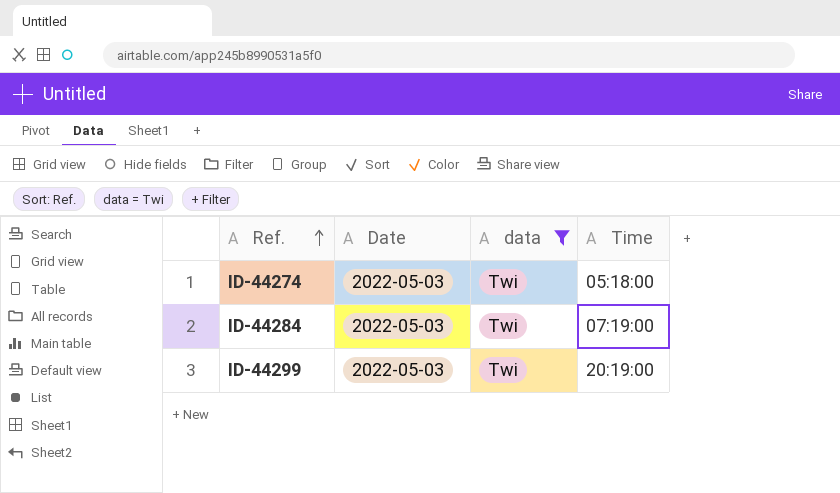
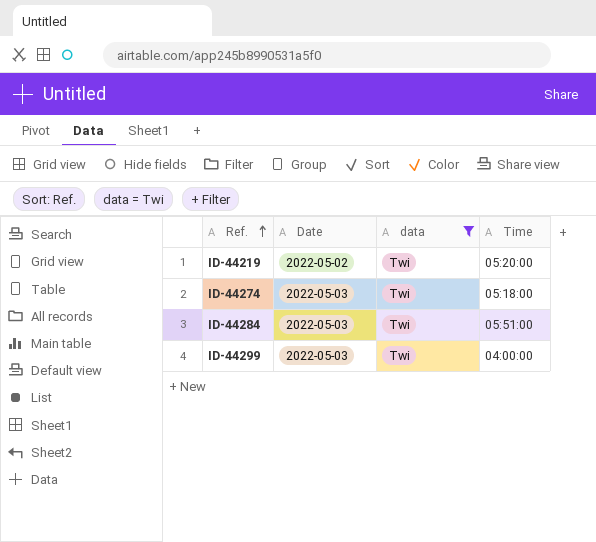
row ID-44219: none -> 2022-05-02 | Twi | 05:20:00
ID-44284 | Time: 07:19:00 -> 05:51:00
ID-44299 | Time: 20:19:00 -> 04:00:00

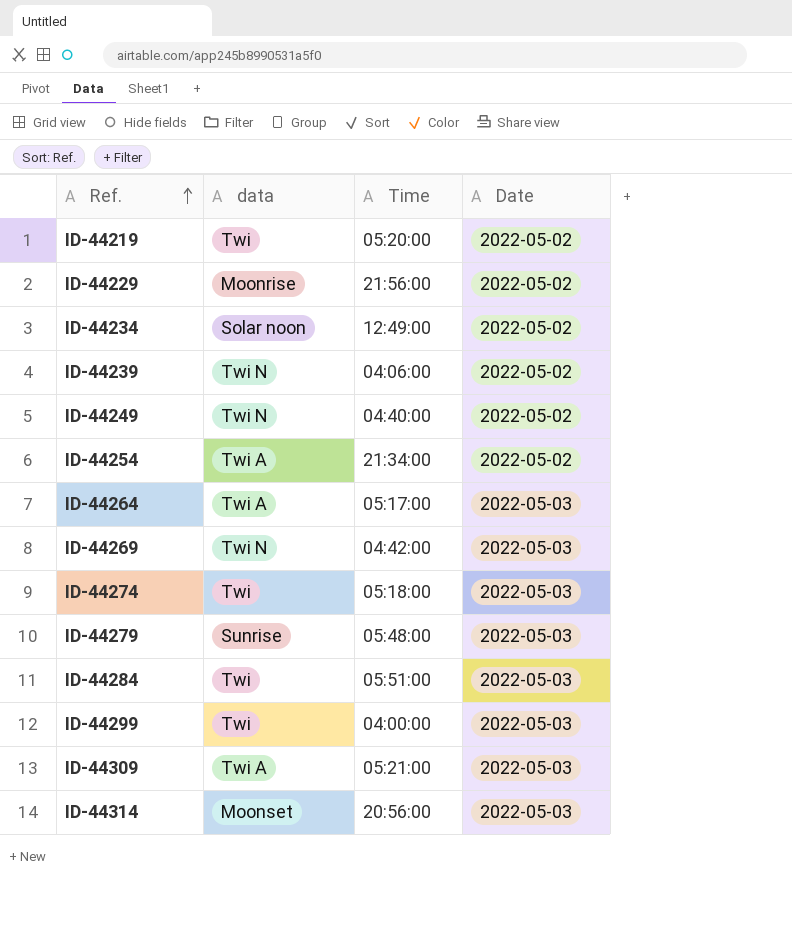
filter: data = Twi -> none
column Date | position: 2 -> 4

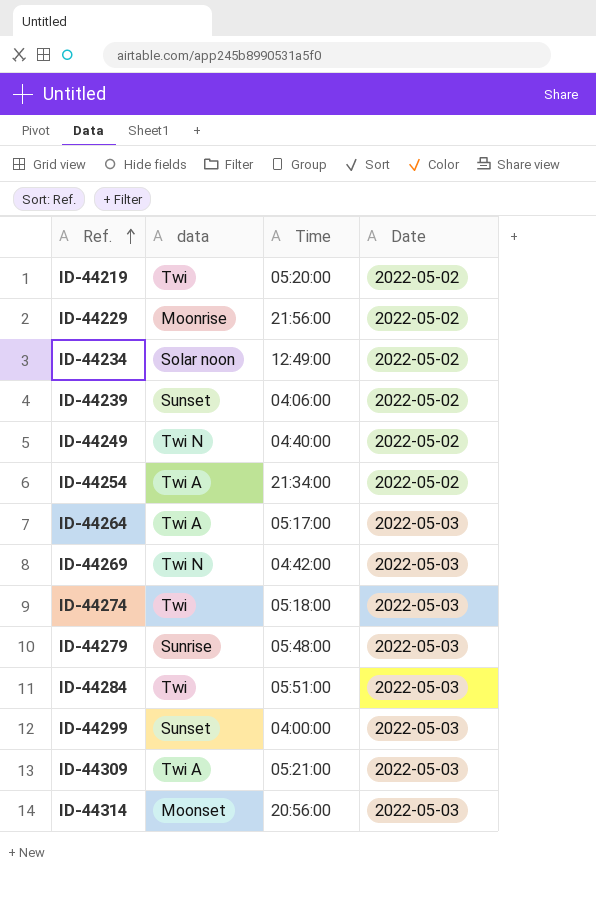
ID-44239 | data: Twi N -> Sunset
ID-44299 | data: Twi -> Sunset

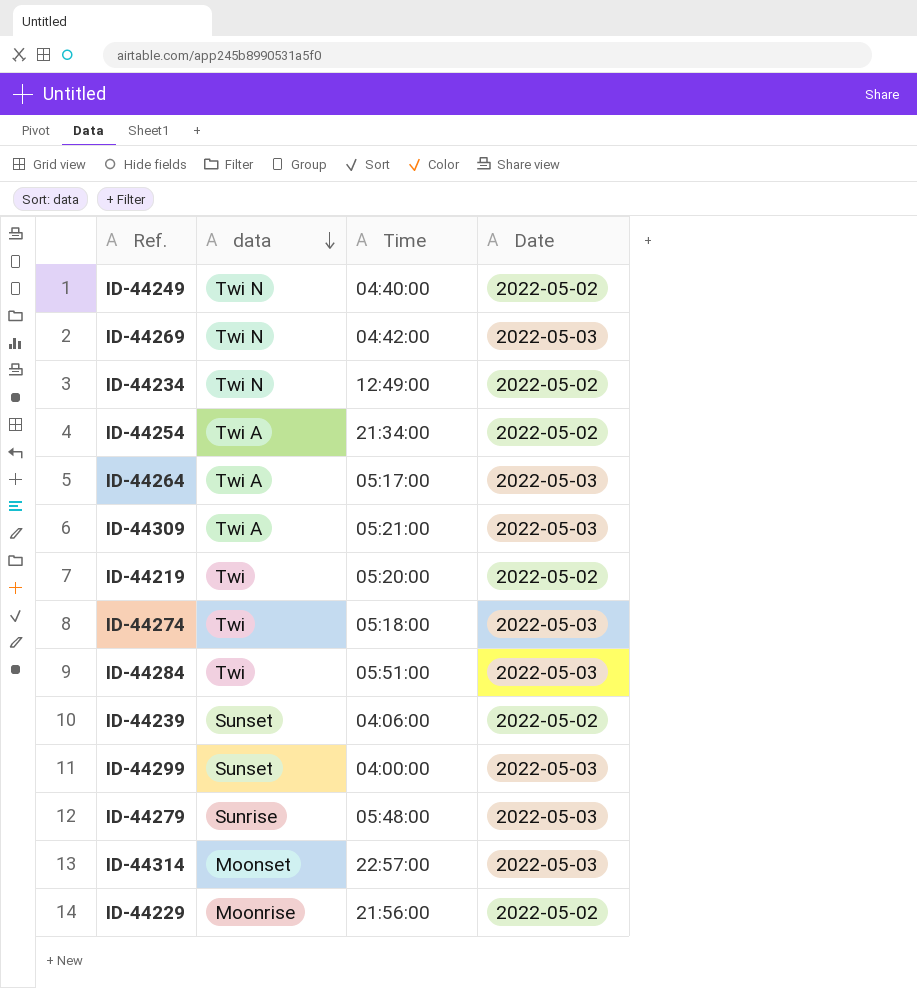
row order: Ref. ascending -> data descending
ID-44234 | data: Solar noon -> Twi N
ID-44314 | Time: 20:56:00 -> 22:57:00

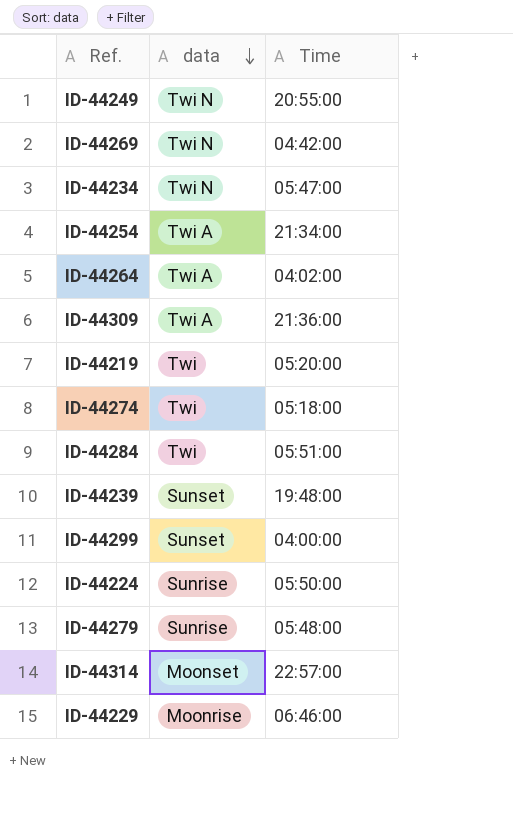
column Date | position: 4 -> none
ID-44249 | Time: 04:40:00 -> 20:55:00
ID-44234 | Time: 12:49:00 -> 05:47:00
ID-44264 | Time: 05:17:00 -> 04:02:00
ID-44309 | Time: 05:21:00 -> 21:36:00
ID-44239 | Time: 04:06:00 -> 19:48:00
row ID-44224: none -> Sunrise | 05:50:00
ID-44229 | Time: 21:56:00 -> 06:46:00

